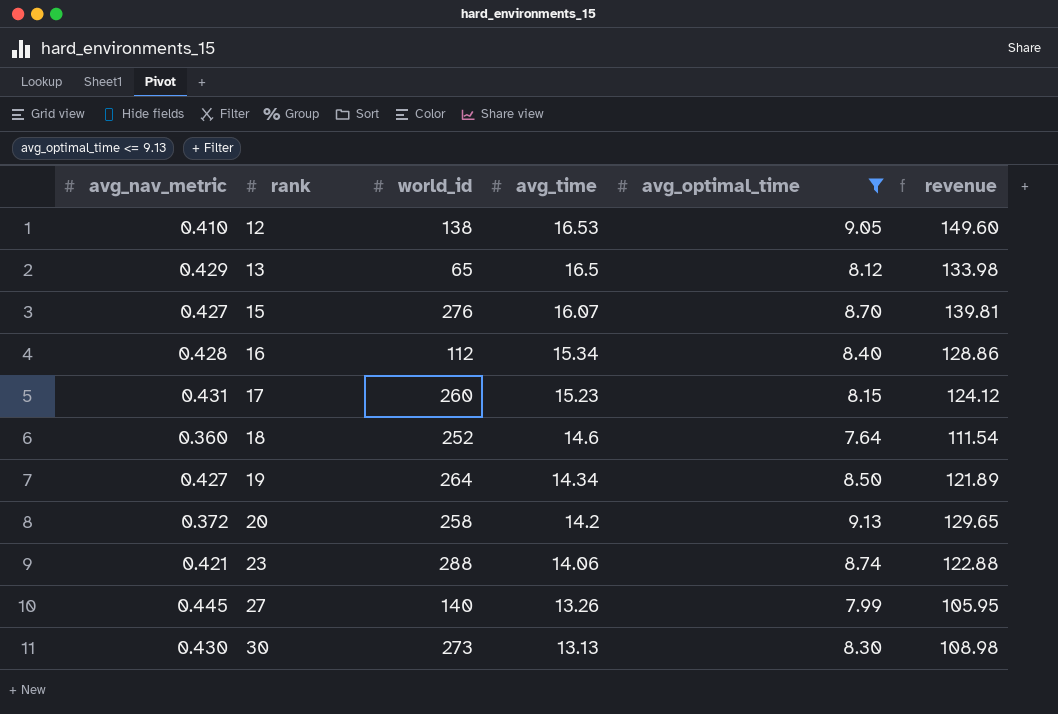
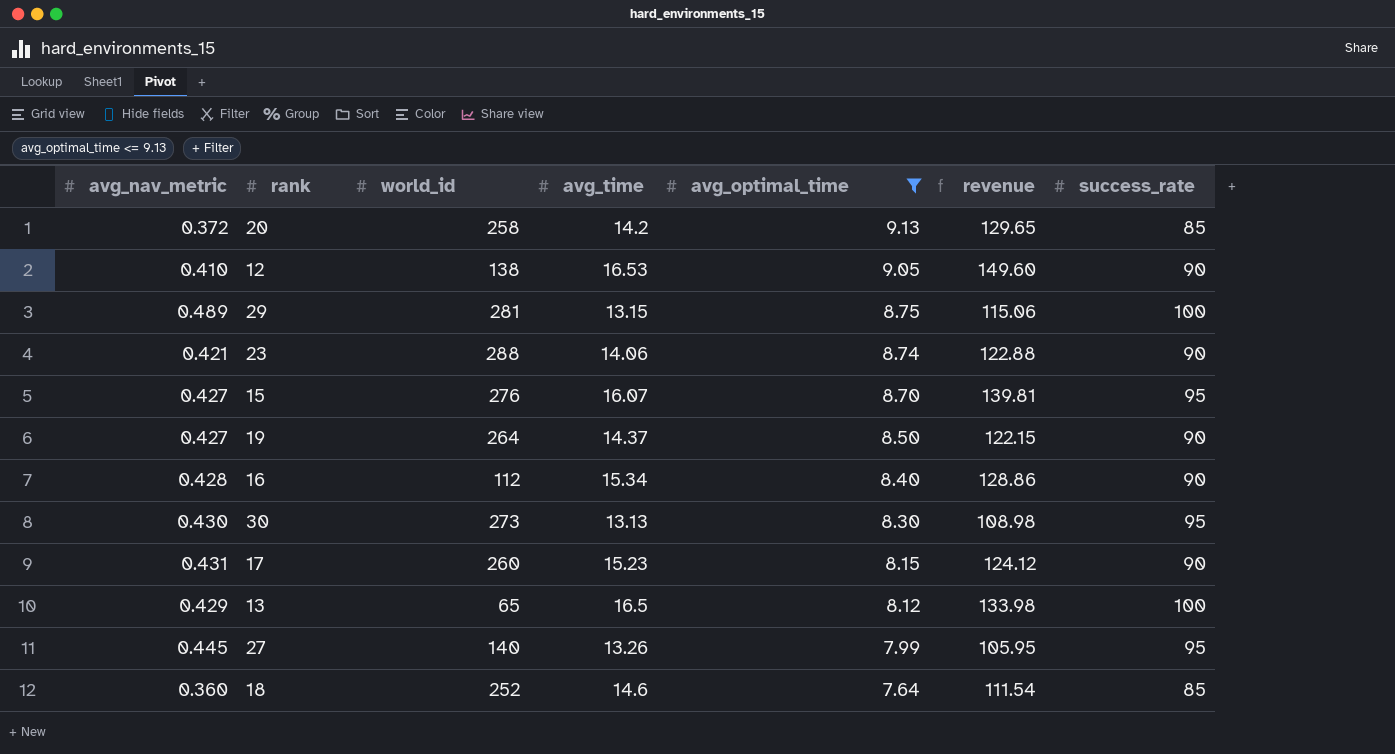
row order: rank ascending -> avg_optimal_time descending
column success_rate | position: none -> 7
row 29: none -> 0.489 | 281 | 13.15 | 8.75 | 115.06 | 100
19 | avg_time: 14.34 -> 14.37
19 | revenue: 121.89 -> 122.15

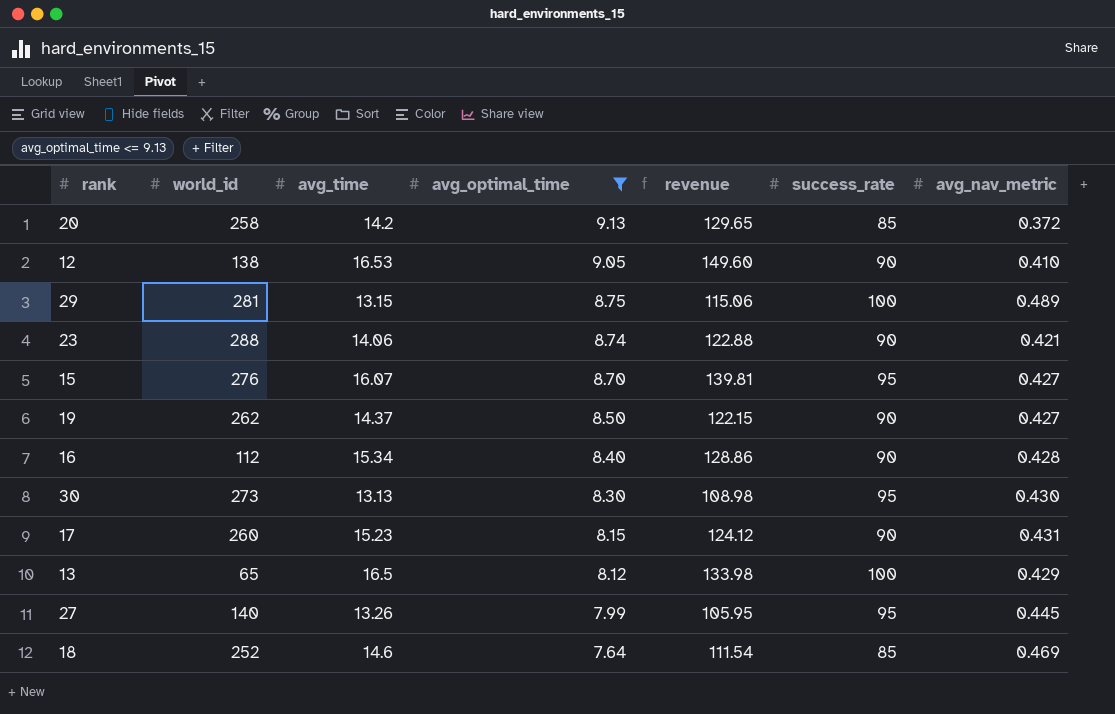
column avg_nav_metric | position: 1 -> 7
19 | world_id: 264 -> 262
18 | avg_nav_metric: 0.360 -> 0.469

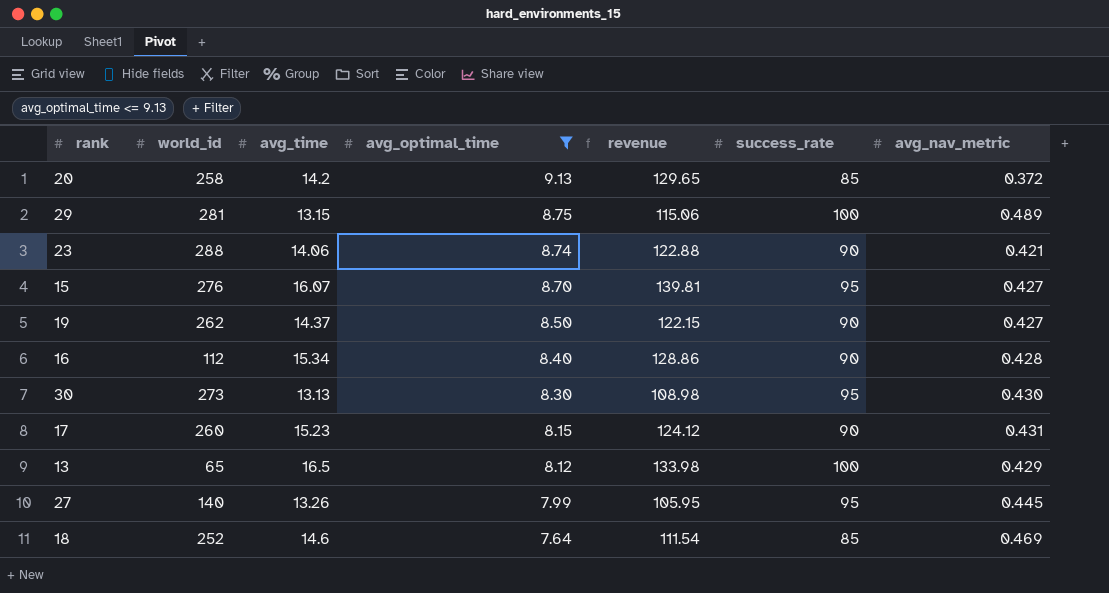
row 12: 138 | 16.53 | 9.05 | 149.60 | 90 | 0.410 -> none

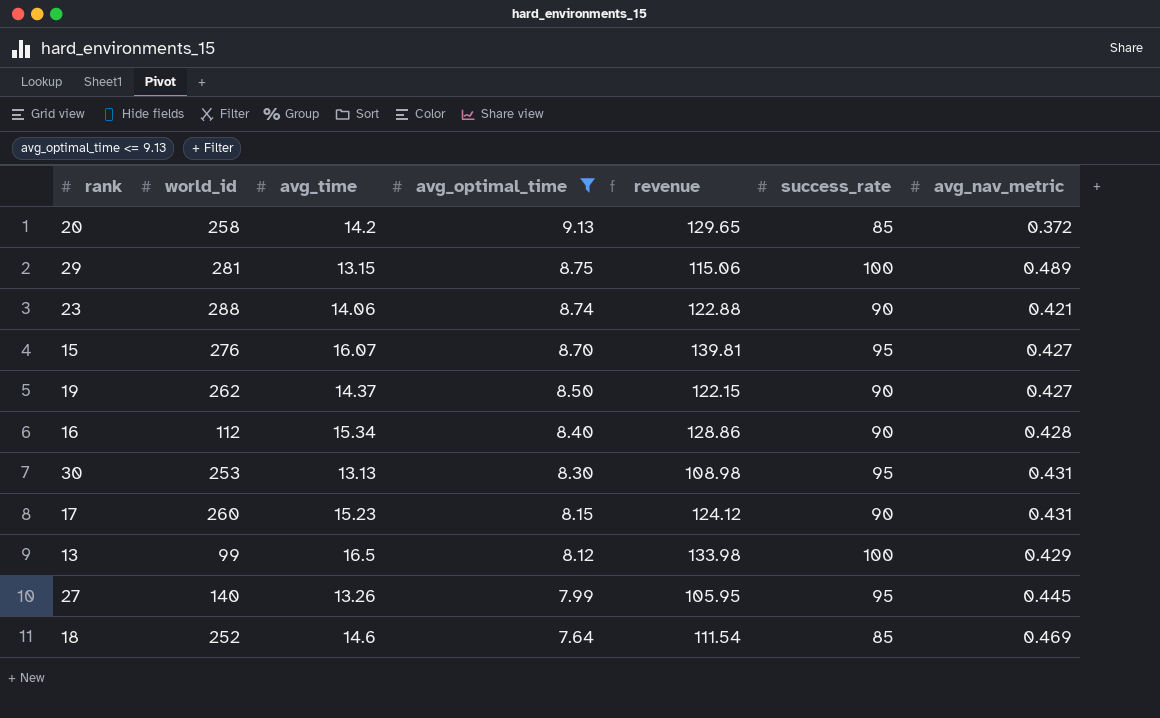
30 | world_id: 273 -> 253
30 | avg_nav_metric: 0.430 -> 0.431
13 | world_id: 65 -> 99

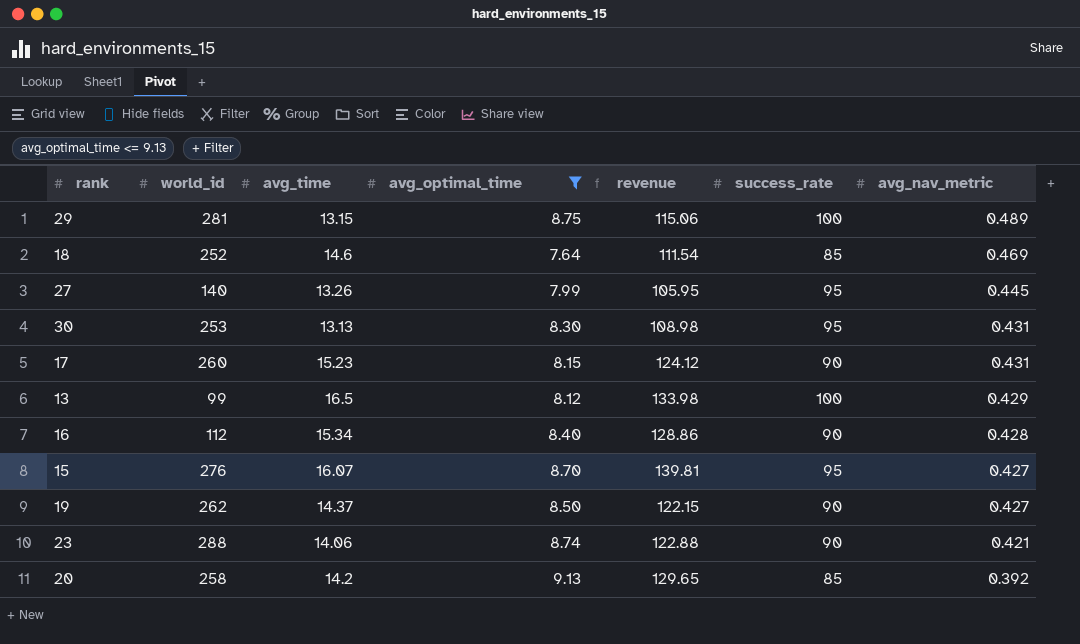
row order: avg_optimal_time descending -> avg_nav_metric descending
20 | avg_nav_metric: 0.372 -> 0.392

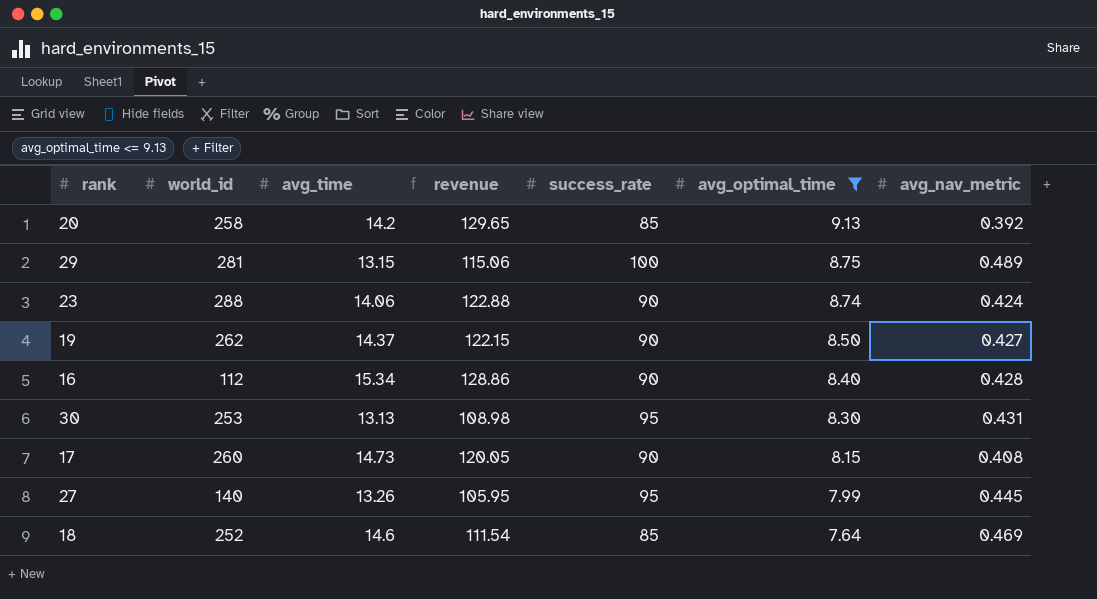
row order: avg_nav_metric descending -> avg_optimal_time descending
column avg_optimal_time | position: 4 -> 6
row 13: 99 | 16.5 | 8.12 | 133.98 | 100 | 0.429 -> none
row 15: 276 | 16.07 | 8.70 | 139.81 | 95 | 0.427 -> none
23 | avg_nav_metric: 0.421 -> 0.424
17 | avg_time: 15.23 -> 14.73
17 | revenue: 124.12 -> 120.05
17 | avg_nav_metric: 0.431 -> 0.408

